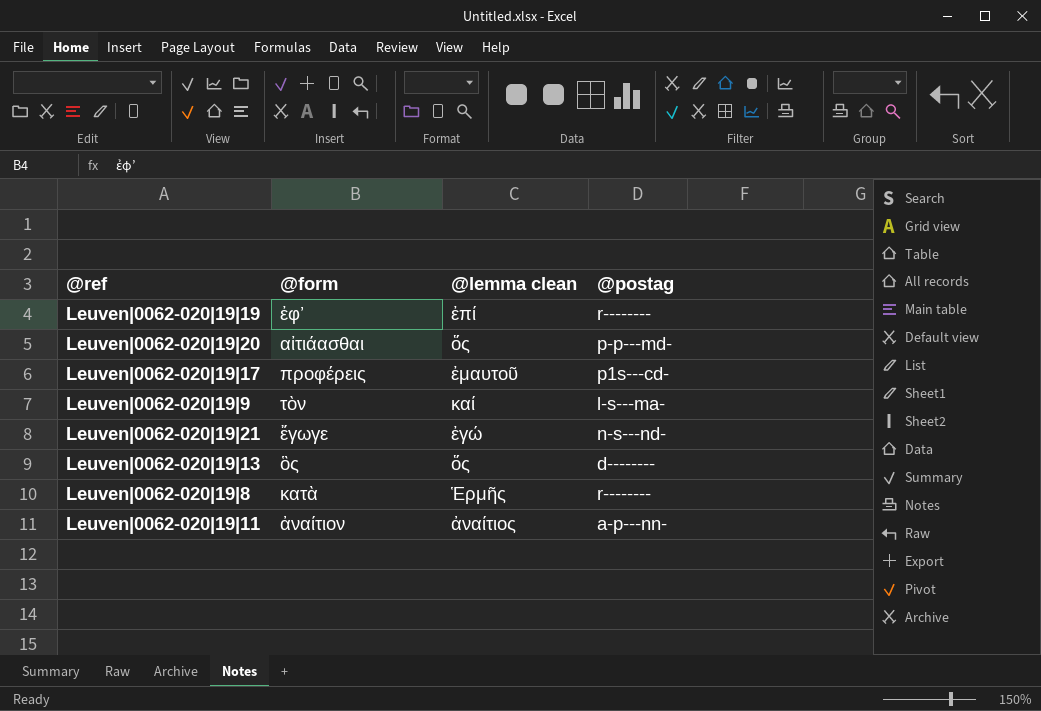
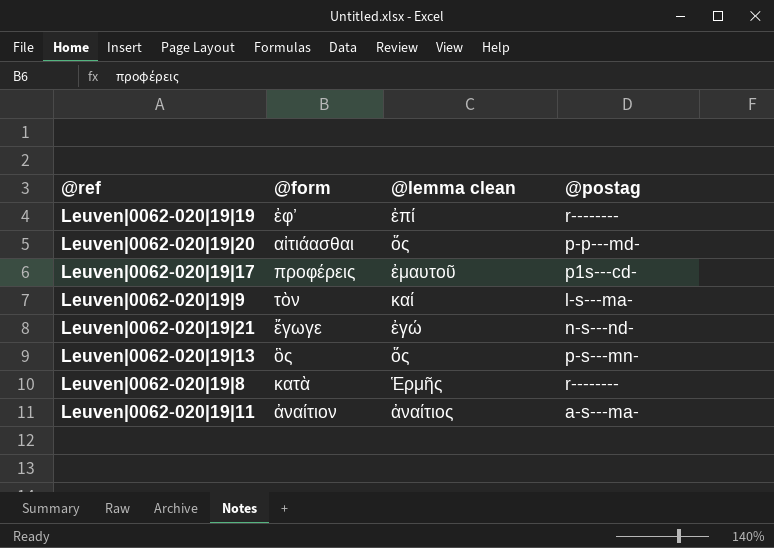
Leuven|0062-020|19|13 | @postag: d-------- -> p-s---mn-
Leuven|0062-020|19|11 | @postag: a-p---nn- -> a-s---ma-

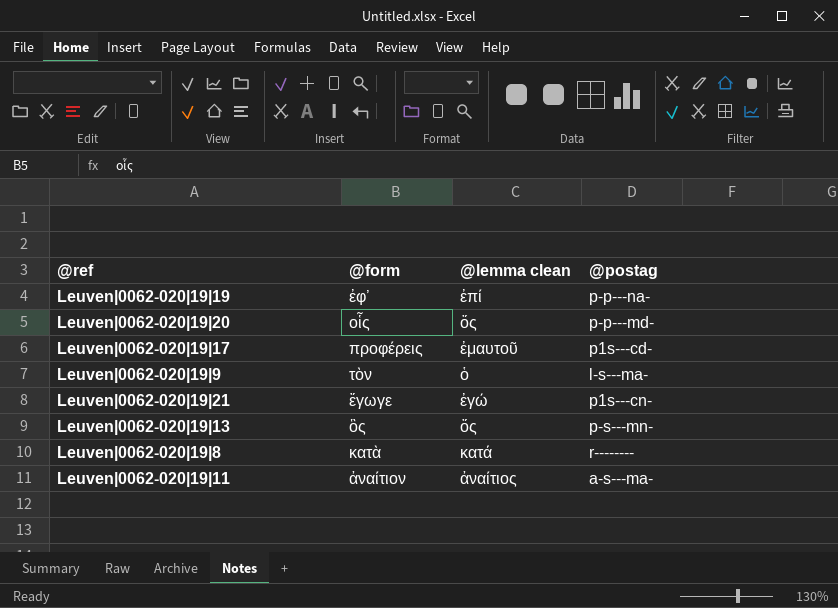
Leuven|0062-020|19|19 | @postag: r-------- -> p-p---na-
Leuven|0062-020|19|20 | @form: αἰτιάασθαι -> οἷς
Leuven|0062-020|19|9 | @lemma clean: καί -> ὁ
Leuven|0062-020|19|21 | @postag: n-s---nd- -> p1s---cn-
Leuven|0062-020|19|8 | @lemma clean: Ἑρμῆς -> κατά

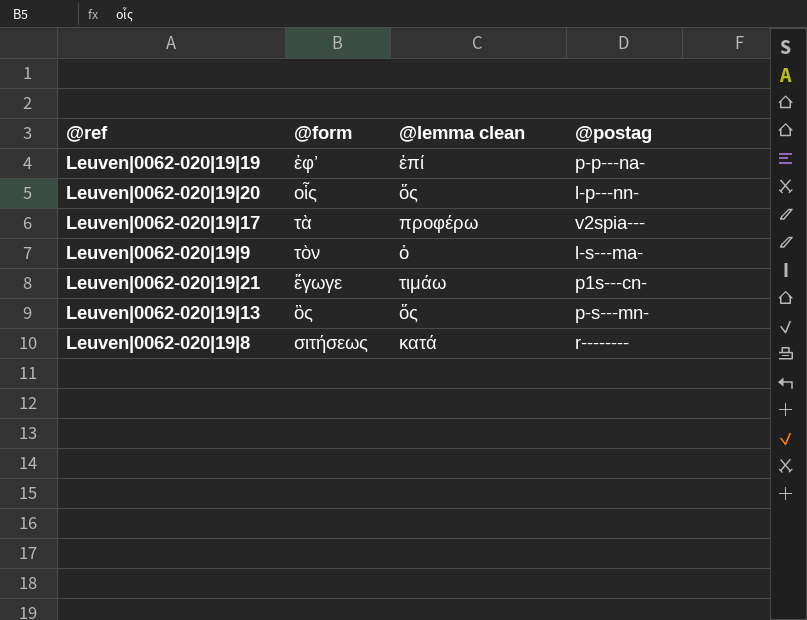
row Leuven|0062-020|19|11: ἀναίτιον | ἀναίτιος | a-s---ma- -> none
Leuven|0062-020|19|20 | @postag: p-p---md- -> l-p---nn-
Leuven|0062-020|19|17 | @form: προφέρεις -> τὰ
Leuven|0062-020|19|17 | @lemma clean: ἐμαυτοῦ -> προφέρω
Leuven|0062-020|19|17 | @postag: p1s---cd- -> v2spia---
Leuven|0062-020|19|21 | @lemma clean: ἐγώ -> τιμάω
Leuven|0062-020|19|8 | @form: κατὰ -> σιτήσεως

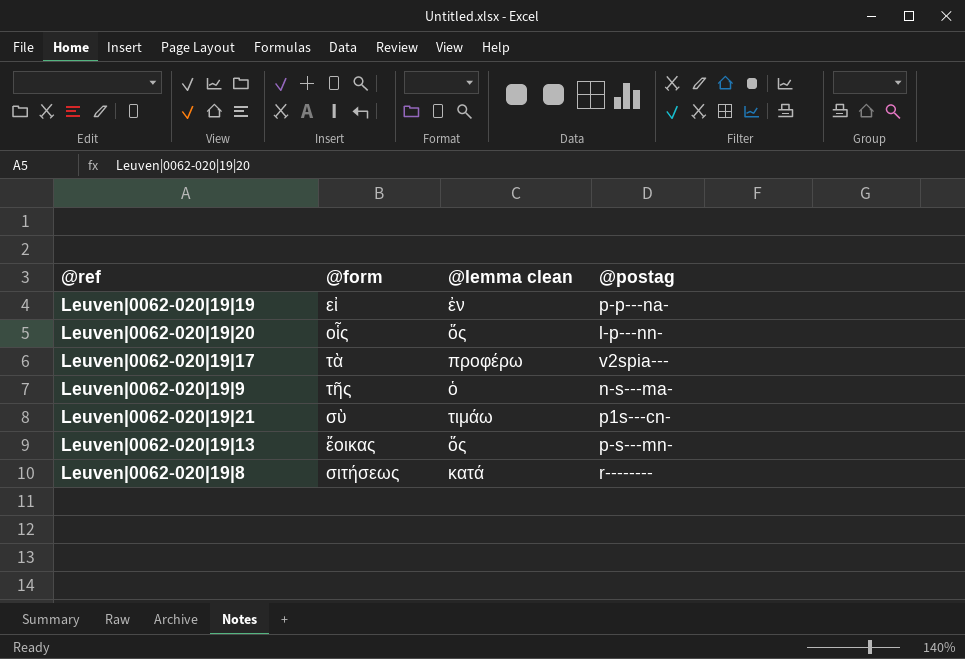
Leuven|0062-020|19|19 | @form: ἐφ’ -> εἰ
Leuven|0062-020|19|19 | @lemma clean: ἐπί -> ἐν
Leuven|0062-020|19|9 | @form: τὸν -> τῆς
Leuven|0062-020|19|9 | @postag: l-s---ma- -> n-s---ma-
Leuven|0062-020|19|21 | @form: ἔγωγε -> σὺ
Leuven|0062-020|19|13 | @form: ὃς -> ἔοικας

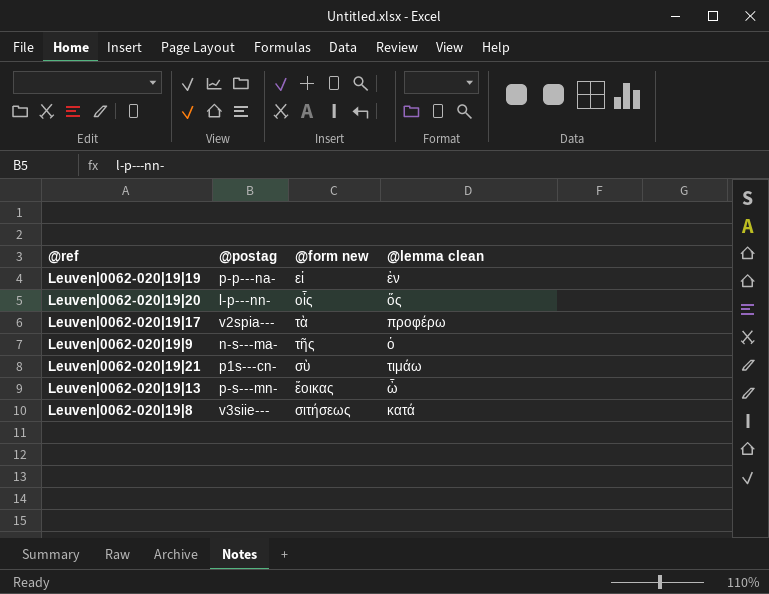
column @postag | position: 4 -> 2
column name: @form -> @form new
Leuven|0062-020|19|13 | @lemma clean: ὅς -> ὦ
Leuven|0062-020|19|8 | @postag: r-------- -> v3siie---

